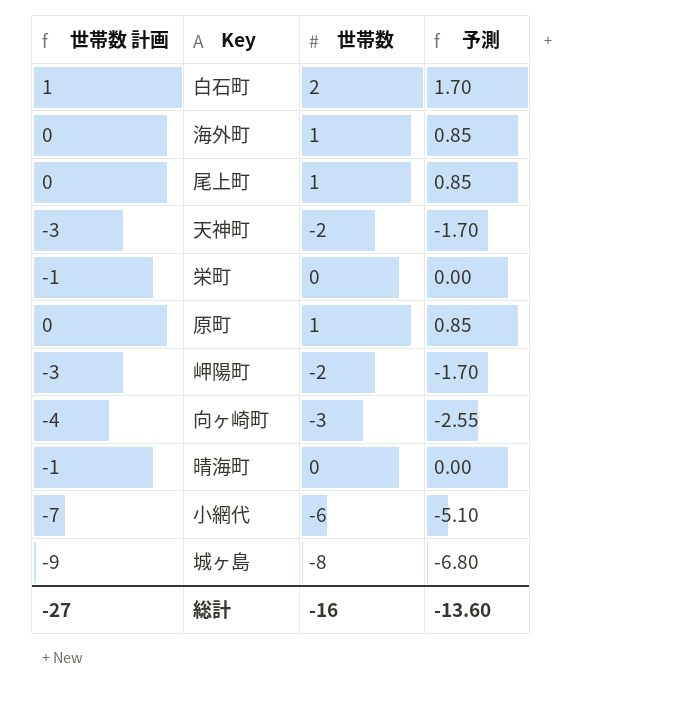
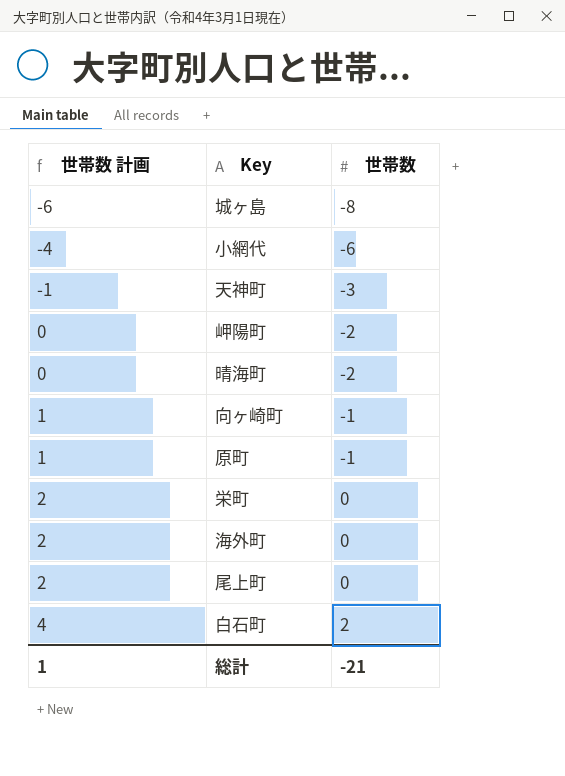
row order: none -> 世帯数 計画 ascending
column 予測 | formula: [世帯数] * 0.85 -> none
column 世帯数 計画 | formula: [世帯数] - 1 -> [世帯数] + 2
天神町 | 世帯数: -2 -> -3
晴海町 | 世帯数: 0 -> -2
向ヶ崎町 | 世帯数: -3 -> -1
原町 | 世帯数: 1 -> -1
海外町 | 世帯数: 1 -> 0
尾上町 | 世帯数: 1 -> 0
総計 | 世帯数 計画: -27 -> 1
総計 | 世帯数: -16 -> -21

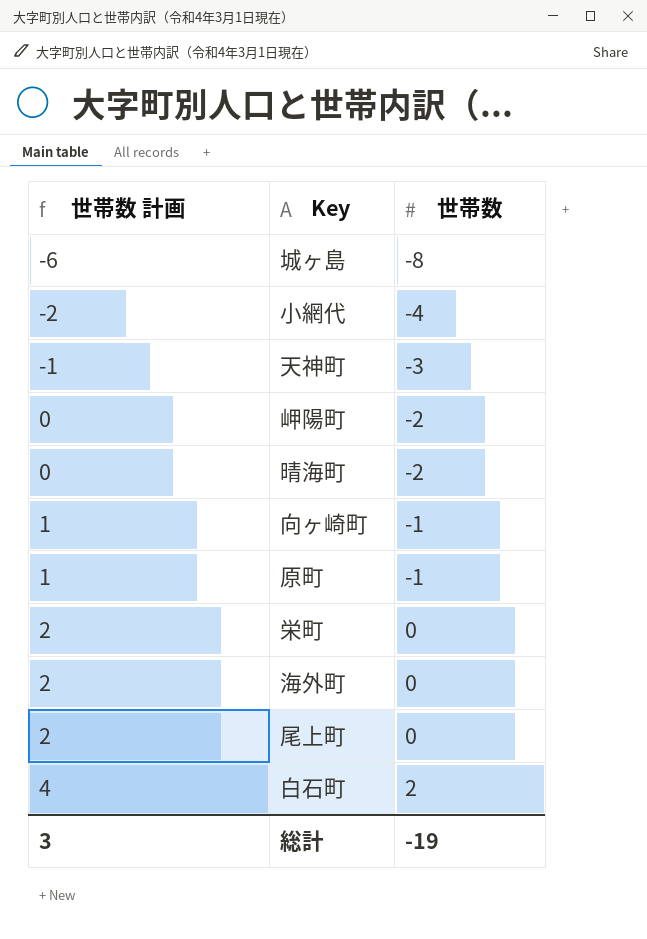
小網代 | 世帯数 計画: -4 -> -2
小網代 | 世帯数: -6 -> -4
総計 | 世帯数 計画: 1 -> 3
総計 | 世帯数: -21 -> -19

